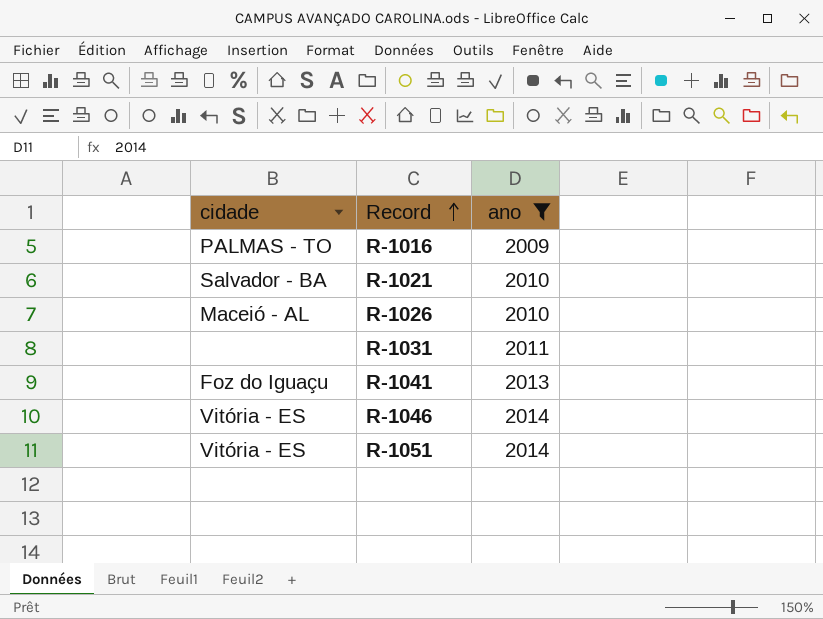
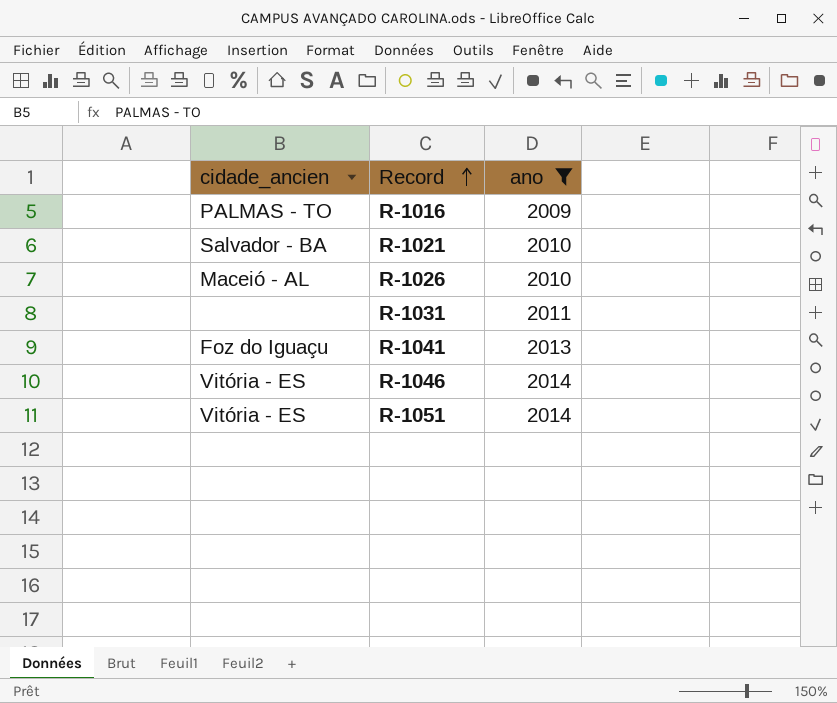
column name: cidade -> cidade_ancien

